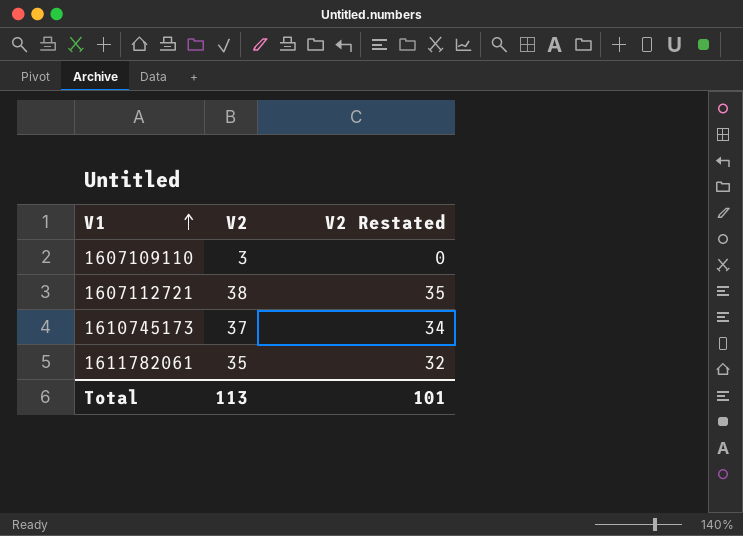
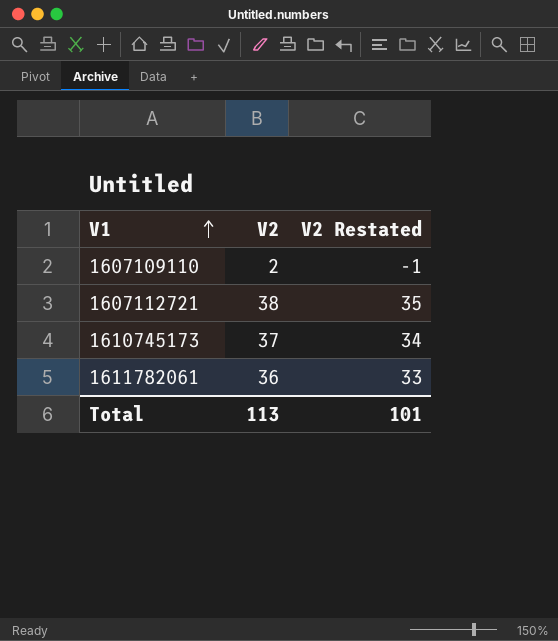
1607109110 | V2: 3 -> 2
1607109110 | V2 Restated: 0 -> -1
1611782061 | V2: 35 -> 36
1611782061 | V2 Restated: 32 -> 33

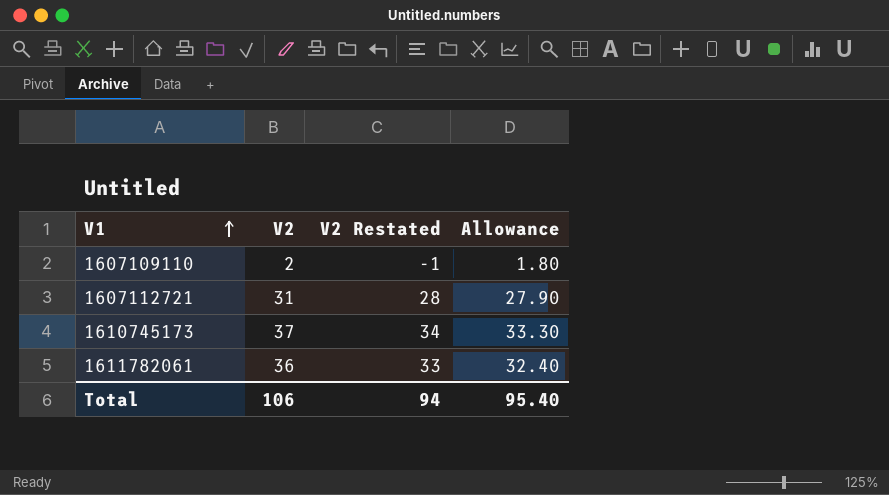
column Allowance | formula: none -> [V2] * 0.9
1607112721 | V2: 38 -> 31
1607112721 | V2 Restated: 35 -> 28
Total | V2: 113 -> 106
Total | V2 Restated: 101 -> 94

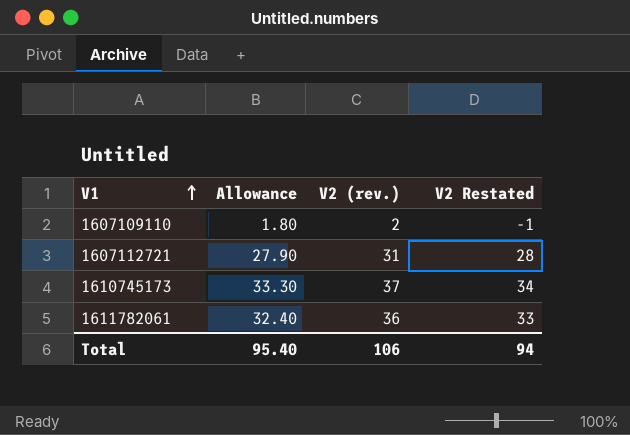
column Allowance | position: 4 -> 2
column name: V2 -> V2 (rev.)

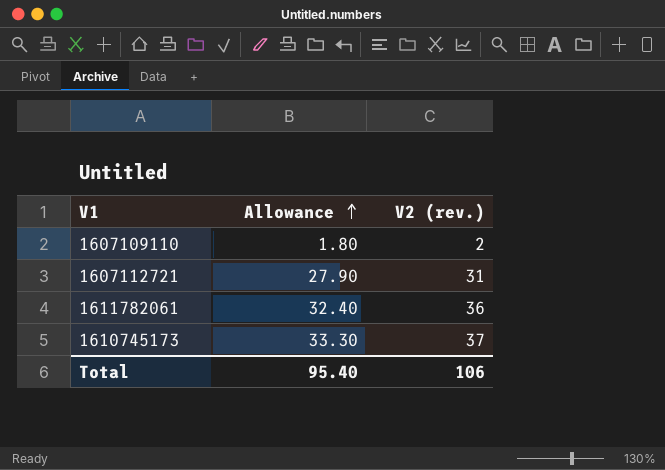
row order: V1 ascending -> Allowance ascending
column V2 Restated | formula: [V2 (rev.)] - 3 -> none

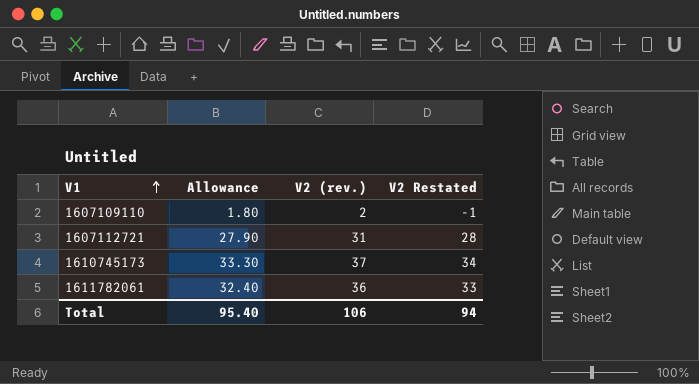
row order: Allowance ascending -> V1 ascending
column V2 Restated | formula: none -> [V2 (rev.)] - 3

